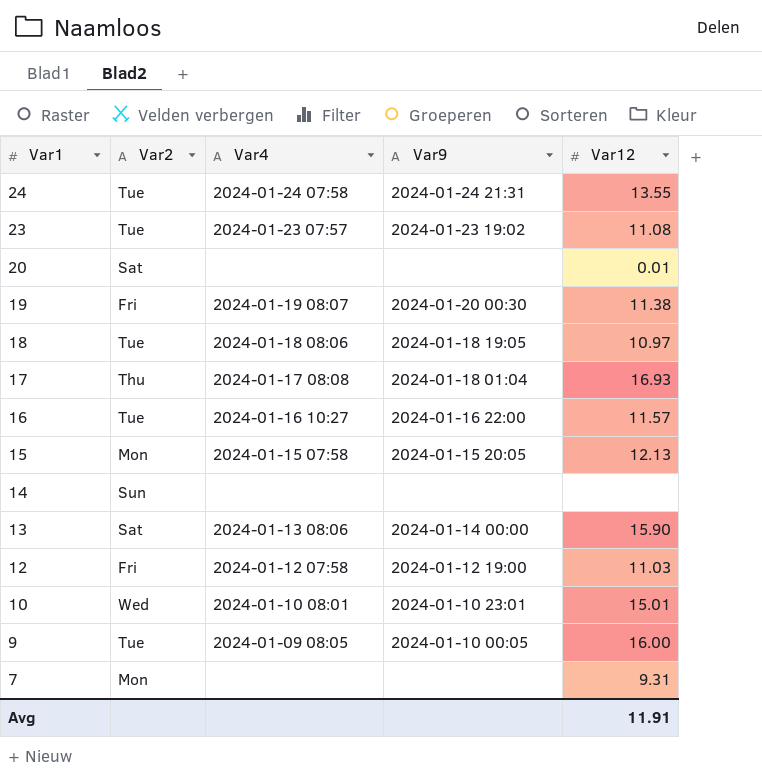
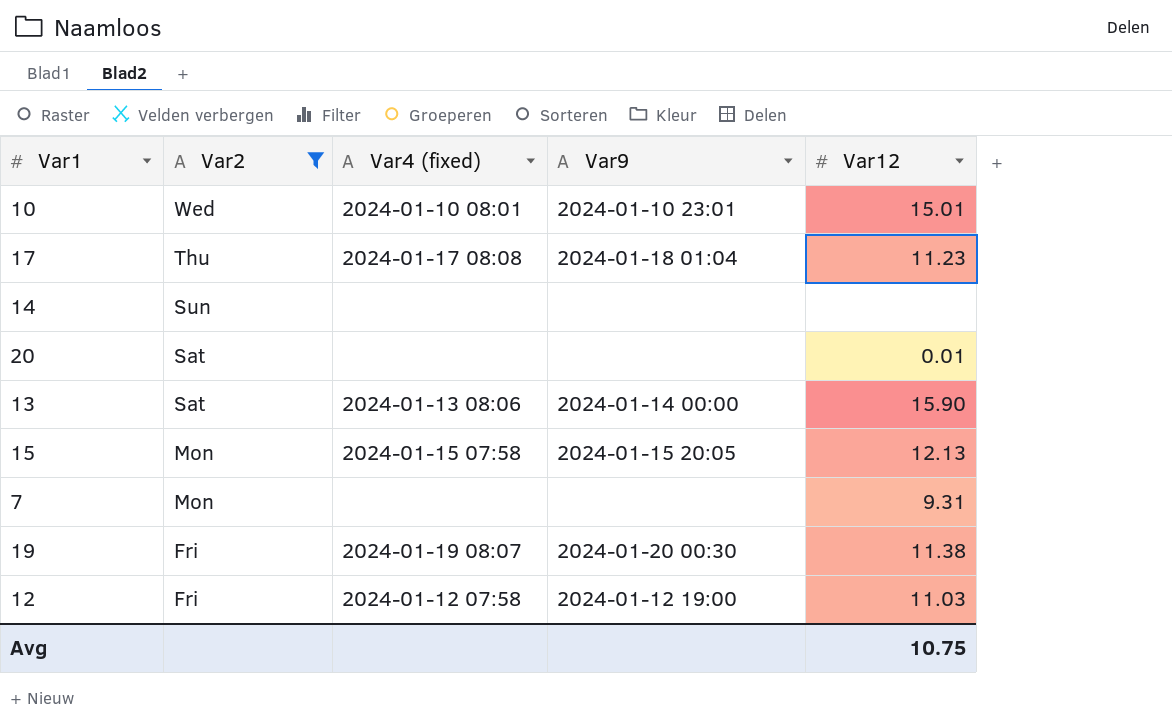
filter: none -> Var2 != Tue
row order: Var1 descending -> Var2 descending
column name: Var4 -> Var4 (fixed)
17 | Var12: 16.93 -> 11.23
Avg | Var12: 11.91 -> 10.75

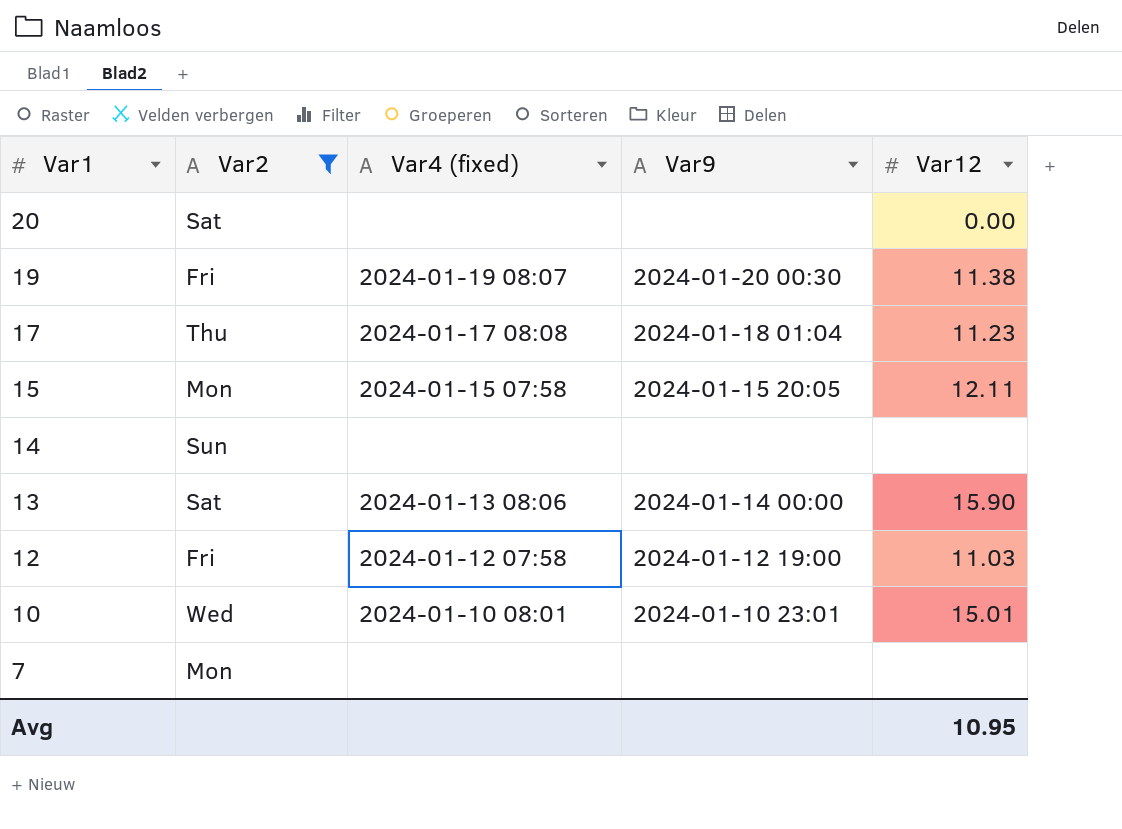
row order: Var2 descending -> Var1 descending
20 | Var12: 0.01 -> 0.00
15 | Var12: 12.13 -> 12.11
7 | Var12: 9.31 -> none
Avg | Var12: 10.75 -> 10.95

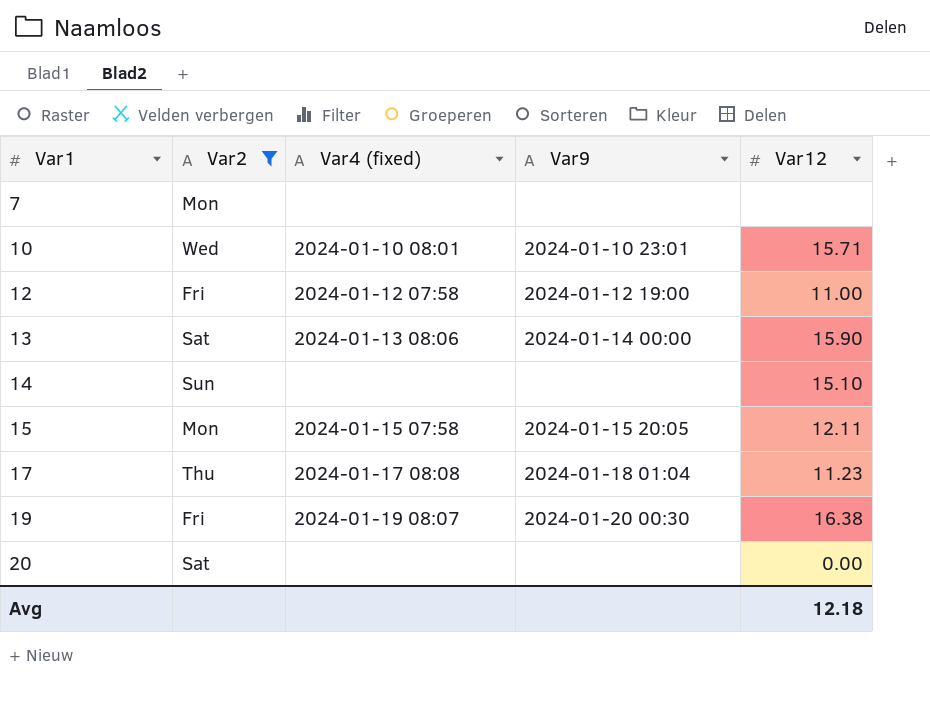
row order: Var1 descending -> Var1 ascending
10 | Var12: 15.01 -> 15.71
12 | Var12: 11.03 -> 11.00
14 | Var12: none -> 15.10
19 | Var12: 11.38 -> 16.38
Avg | Var12: 10.95 -> 12.18

